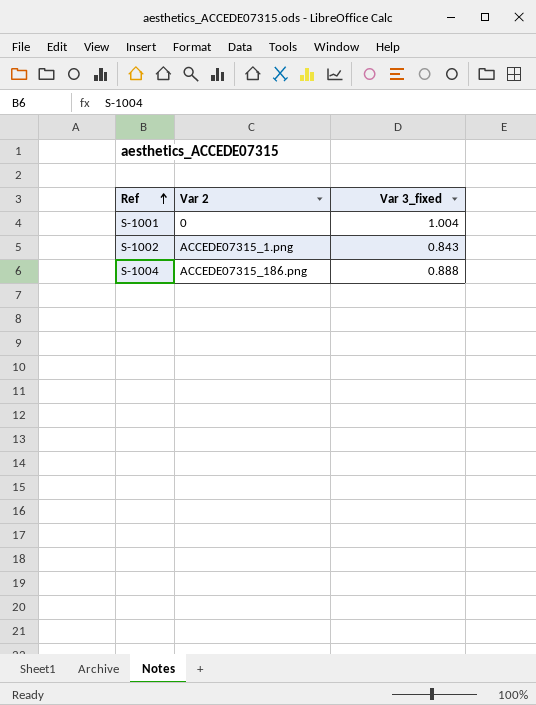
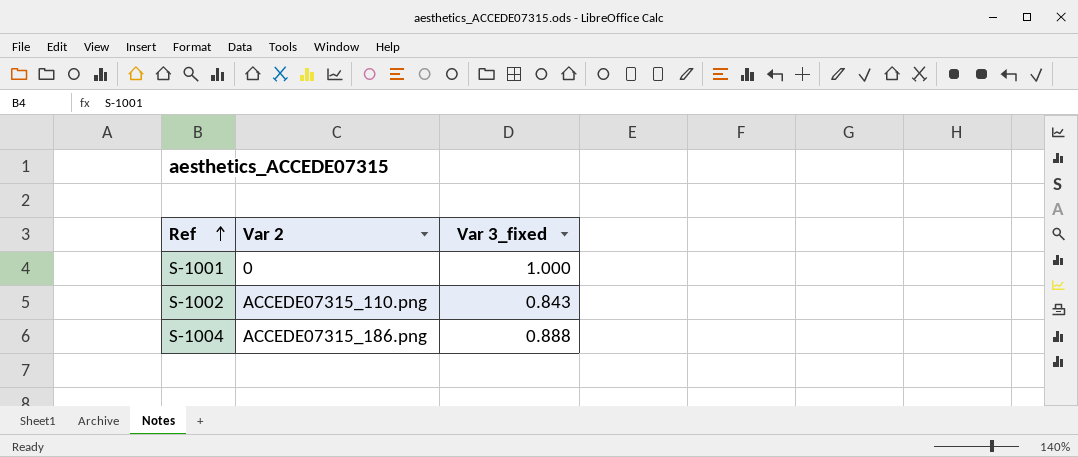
S-1001 | Var 3_fixed: 1.004 -> 1.000
S-1002 | Var 2: ACCEDE07315_1.png -> ACCEDE07315_110.png

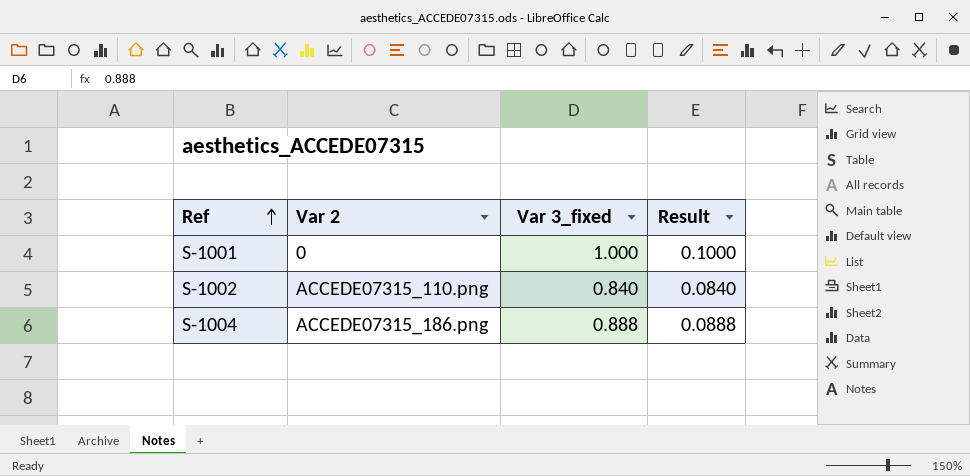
column Result | formula: none -> [Var 3_fixed] * 0.1
S-1002 | Var 3_fixed: 0.843 -> 0.840

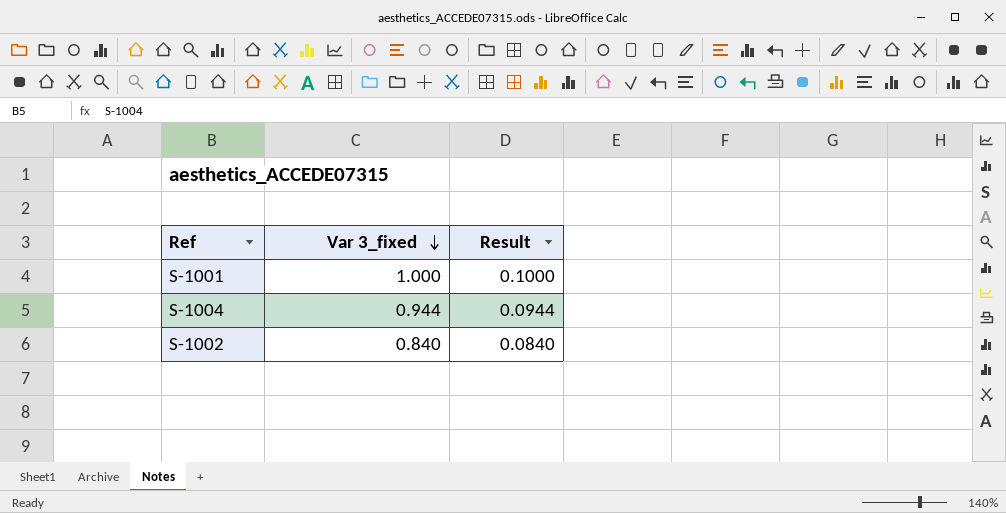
row order: Ref ascending -> Var 3_fixed descending
column Var 2 | position: 2 -> none
S-1004 | Var 3_fixed: 0.888 -> 0.944
S-1004 | Result: 0.0888 -> 0.0944

